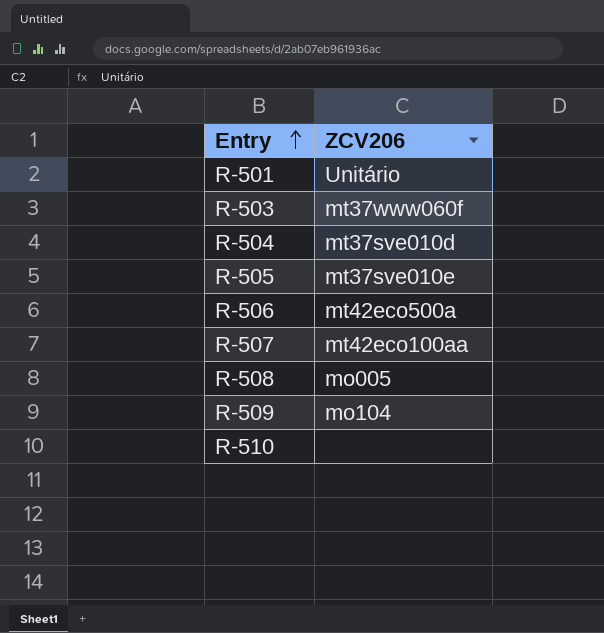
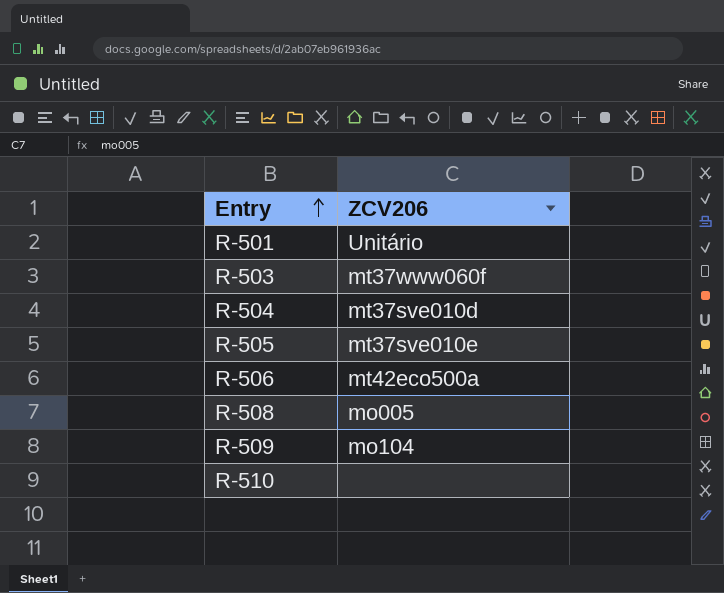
row R-507: mt42eco100aa -> none

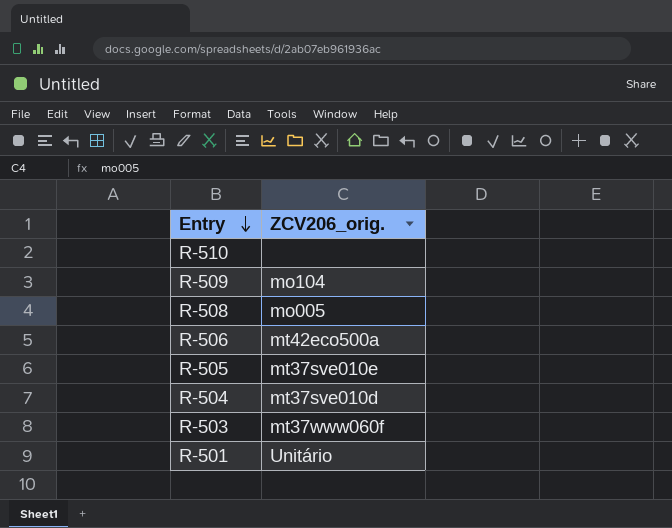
row order: Entry ascending -> Entry descending
column name: ZCV206 -> ZCV206_orig.

